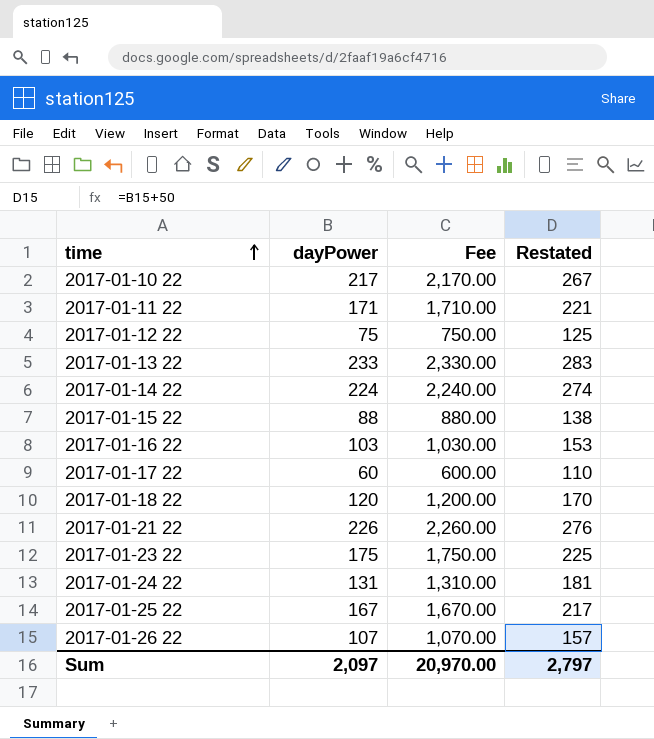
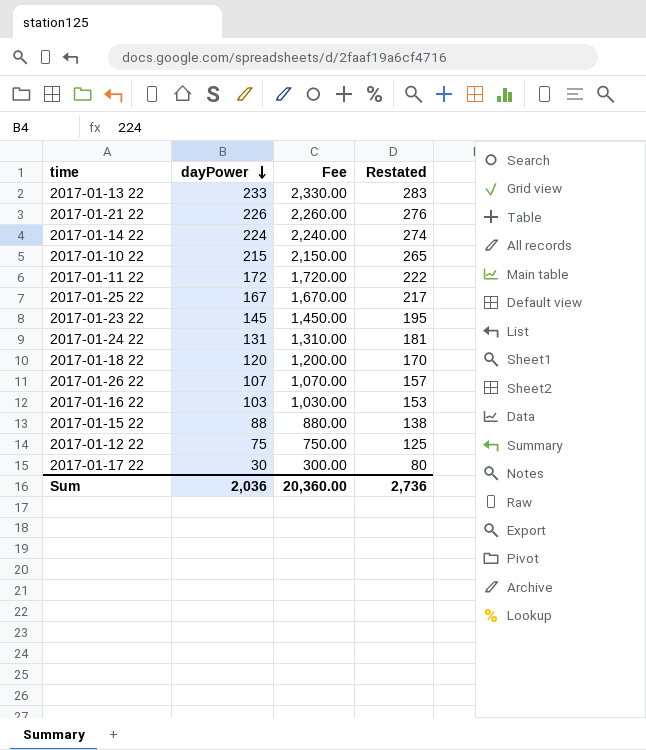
row order: time ascending -> dayPower descending
2017-01-10 22 | dayPower: 217 -> 215
2017-01-10 22 | Fee: 2,170.00 -> 2,150.00
2017-01-10 22 | Restated: 267 -> 265
2017-01-11 22 | dayPower: 171 -> 172
2017-01-11 22 | Fee: 1,710.00 -> 1,720.00
2017-01-11 22 | Restated: 221 -> 222
2017-01-23 22 | dayPower: 175 -> 145
2017-01-23 22 | Fee: 1,750.00 -> 1,450.00
2017-01-23 22 | Restated: 225 -> 195
2017-01-17 22 | dayPower: 60 -> 30
2017-01-17 22 | Fee: 600.00 -> 300.00
2017-01-17 22 | Restated: 110 -> 80
Sum | dayPower: 2,097 -> 2,036
Sum | Fee: 20,970.00 -> 20,360.00
Sum | Restated: 2,797 -> 2,736

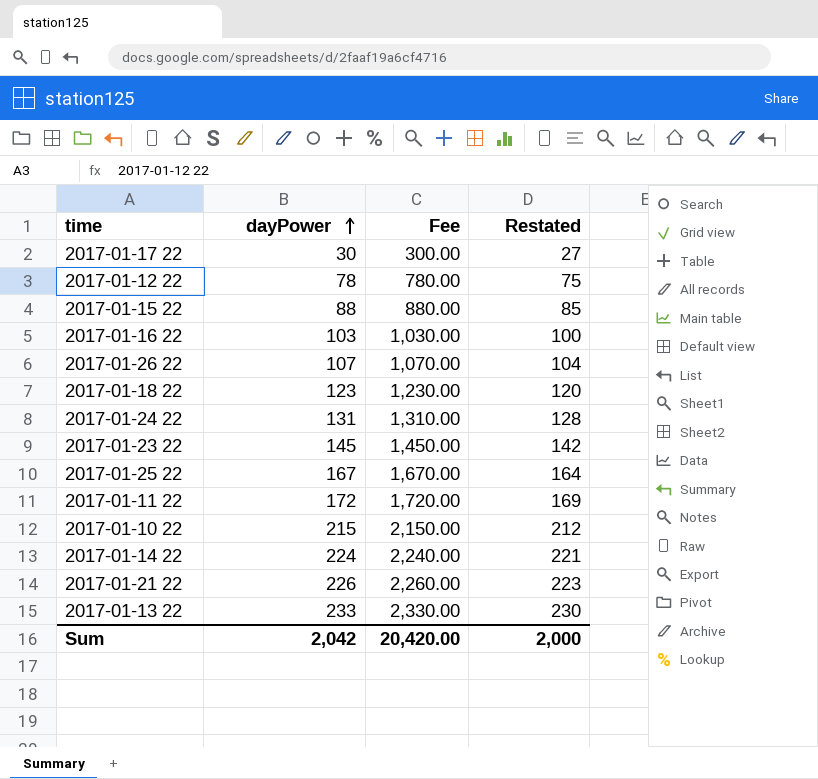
row order: dayPower descending -> dayPower ascending
column Restated | formula: [dayPower] + 50 -> [dayPower] - 3
2017-01-12 22 | dayPower: 75 -> 78
2017-01-12 22 | Fee: 750.00 -> 780.00
2017-01-18 22 | dayPower: 120 -> 123
2017-01-18 22 | Fee: 1,200.00 -> 1,230.00
Sum | dayPower: 2,036 -> 2,042
Sum | Fee: 20,360.00 -> 20,420.00
Sum | Restated: 2,736 -> 2,000

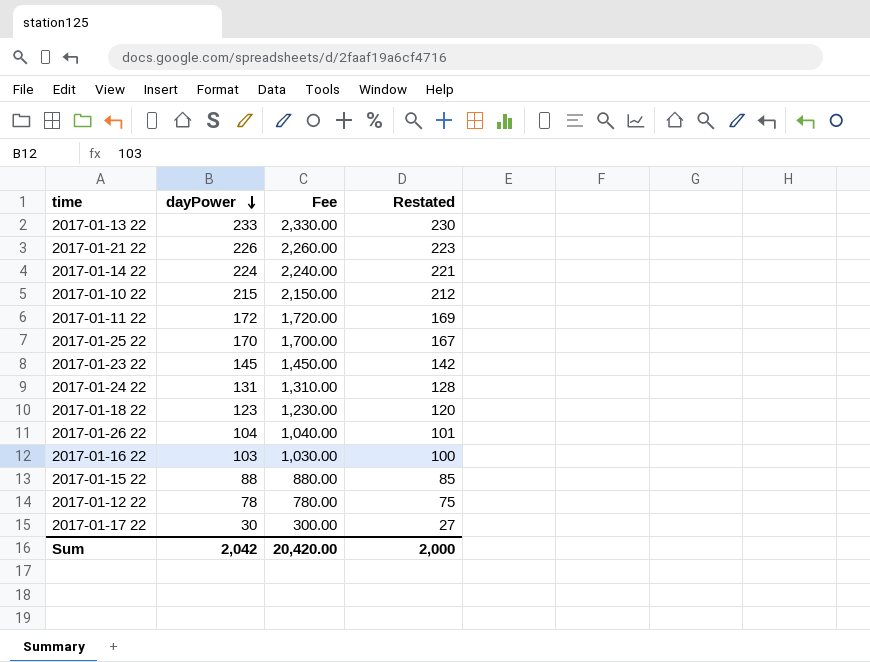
row order: dayPower ascending -> dayPower descending
2017-01-25 22 | dayPower: 167 -> 170
2017-01-25 22 | Fee: 1,670.00 -> 1,700.00
2017-01-25 22 | Restated: 164 -> 167
2017-01-26 22 | dayPower: 107 -> 104
2017-01-26 22 | Fee: 1,070.00 -> 1,040.00
2017-01-26 22 | Restated: 104 -> 101

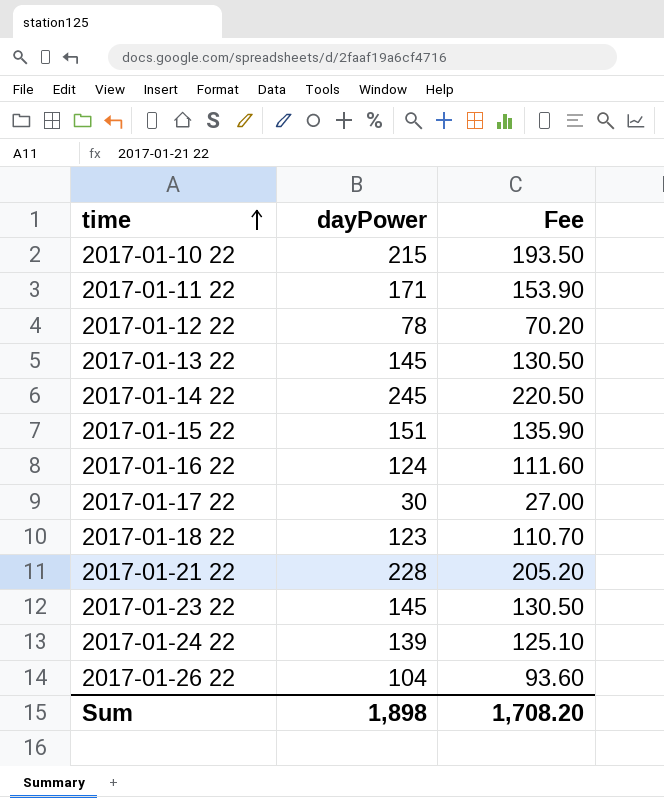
row order: dayPower descending -> time ascending
column Restated | formula: [dayPower] - 3 -> none
column Fee | formula: [dayPower] * 10 -> [dayPower] * 0.9
row 2017-01-25 22: 170 | 1,700.00 | 167 -> none
2017-01-11 22 | dayPower: 172 -> 171
2017-01-13 22 | dayPower: 233 -> 145
2017-01-14 22 | dayPower: 224 -> 245
2017-01-15 22 | dayPower: 88 -> 151
2017-01-16 22 | dayPower: 103 -> 124
2017-01-21 22 | dayPower: 226 -> 228
2017-01-24 22 | dayPower: 131 -> 139
Sum | dayPower: 2,042 -> 1,898
Sum | Fee: 20,420.00 -> 1,708.20

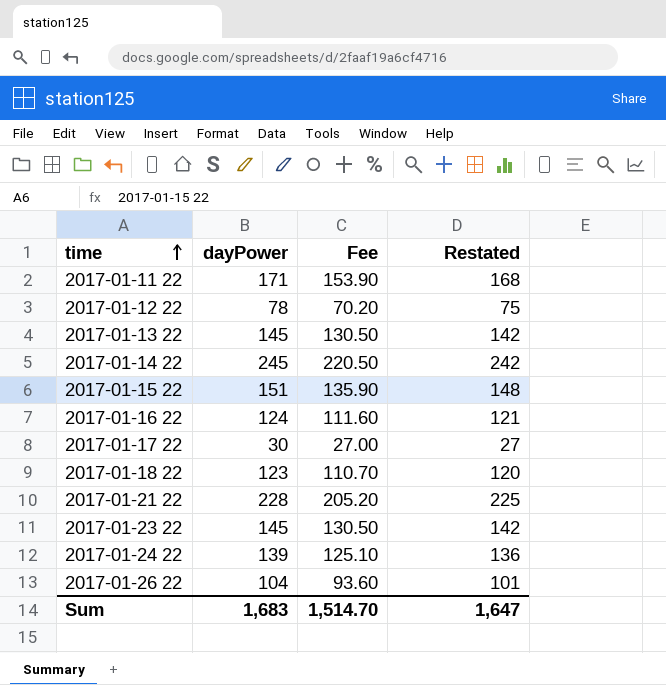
column Restated | formula: none -> [dayPower] - 3
row 2017-01-10 22: 215 | 193.50 -> none
Sum | dayPower: 1,898 -> 1,683
Sum | Fee: 1,708.20 -> 1,514.70

